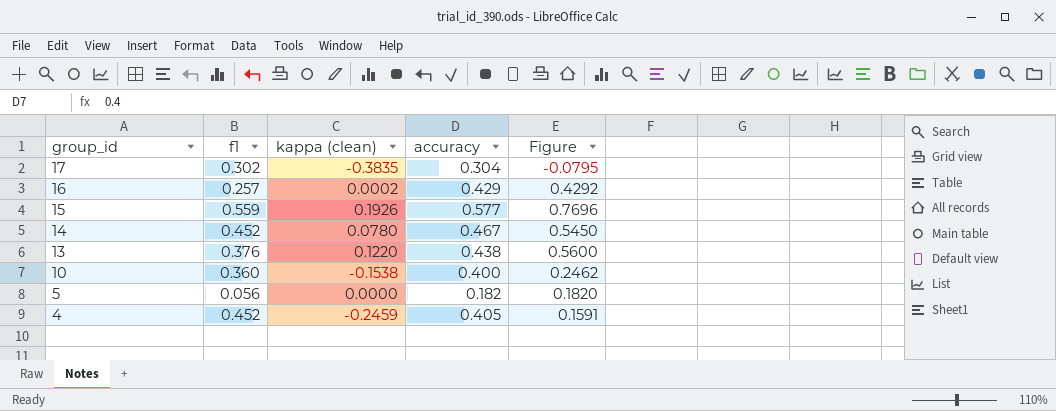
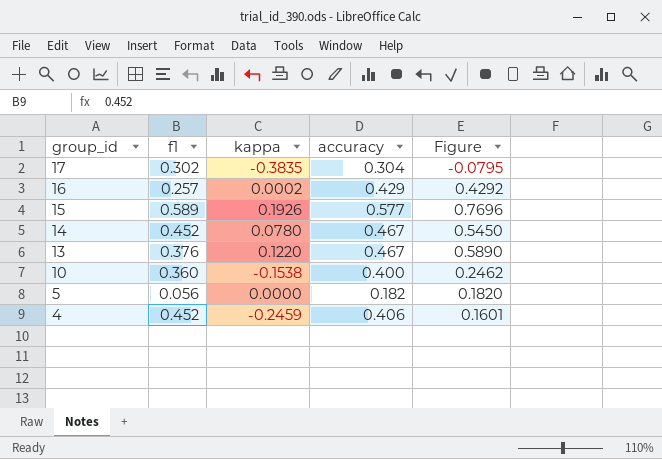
column name: kappa (clean) -> kappa
15 | f1: 0.559 -> 0.589
13 | accuracy: 0.438 -> 0.467
13 | Figure: 0.5600 -> 0.5890
4 | accuracy: 0.405 -> 0.406
4 | Figure: 0.1591 -> 0.1601

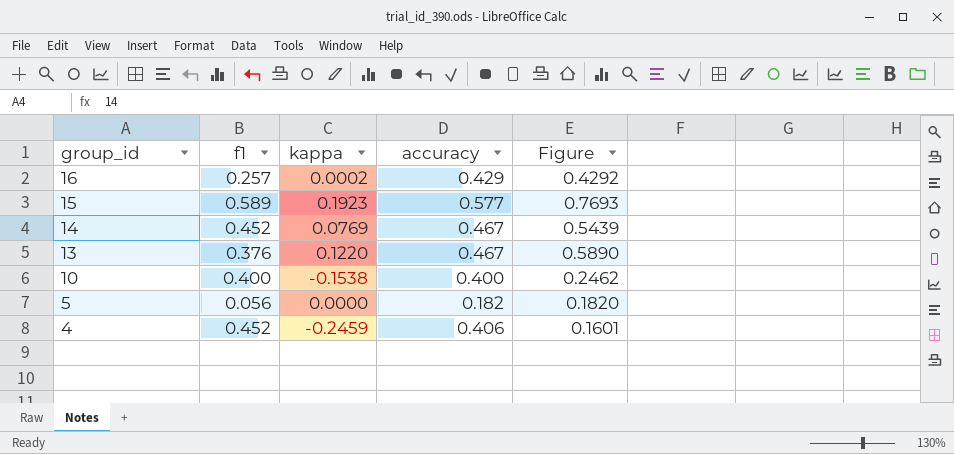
row 17: 0.302 | -0.3835 | 0.304 | -0.0795 -> none
15 | kappa: 0.1926 -> 0.1923
15 | Figure: 0.7696 -> 0.7693
14 | kappa: 0.0780 -> 0.0769
14 | Figure: 0.5450 -> 0.5439
10 | f1: 0.360 -> 0.400

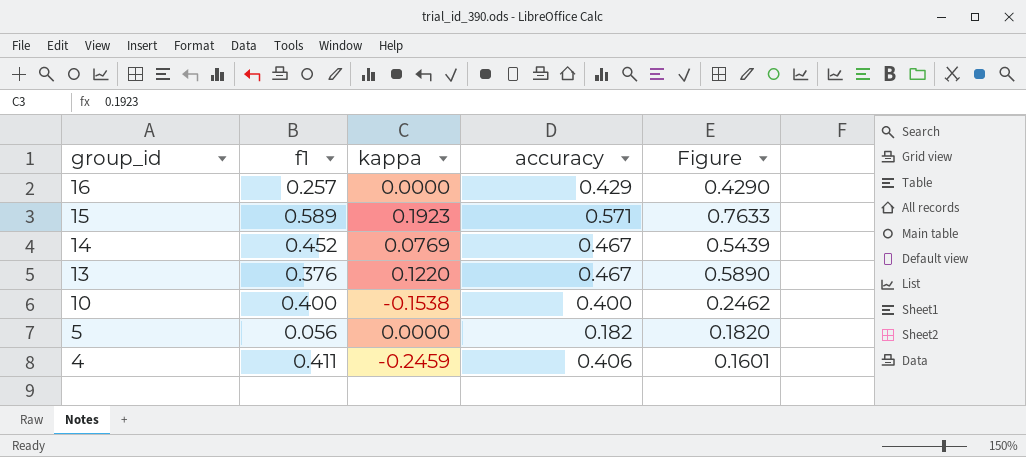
16 | kappa: 0.0002 -> 0.0000
16 | Figure: 0.4292 -> 0.4290
15 | accuracy: 0.577 -> 0.571
15 | Figure: 0.7693 -> 0.7633
4 | f1: 0.452 -> 0.411

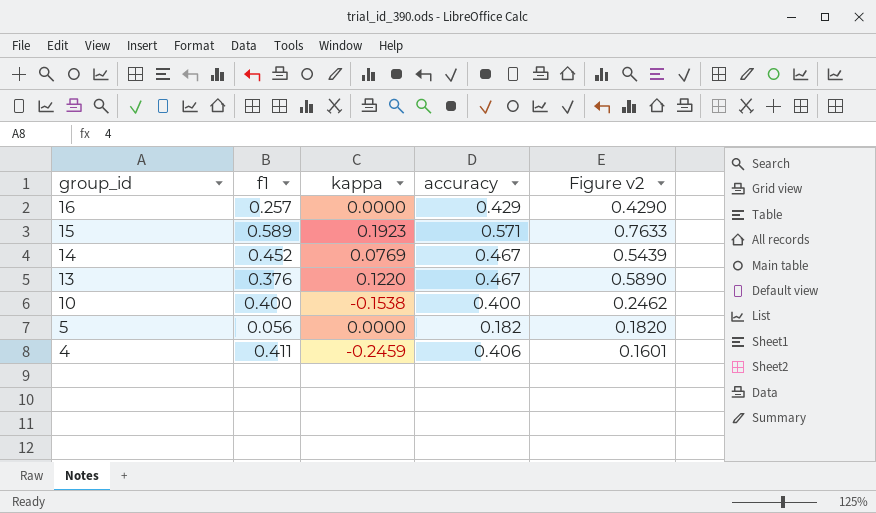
column name: Figure -> Figure v2

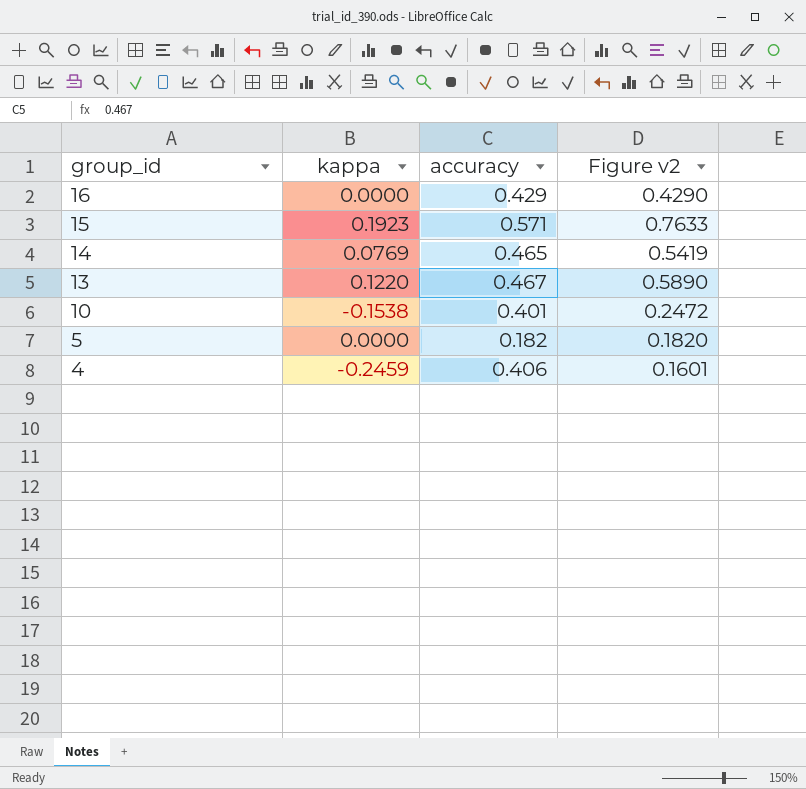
column f1 | position: 2 -> none
14 | accuracy: 0.467 -> 0.465
14 | Figure v2: 0.5439 -> 0.5419
10 | accuracy: 0.400 -> 0.401
10 | Figure v2: 0.2462 -> 0.2472

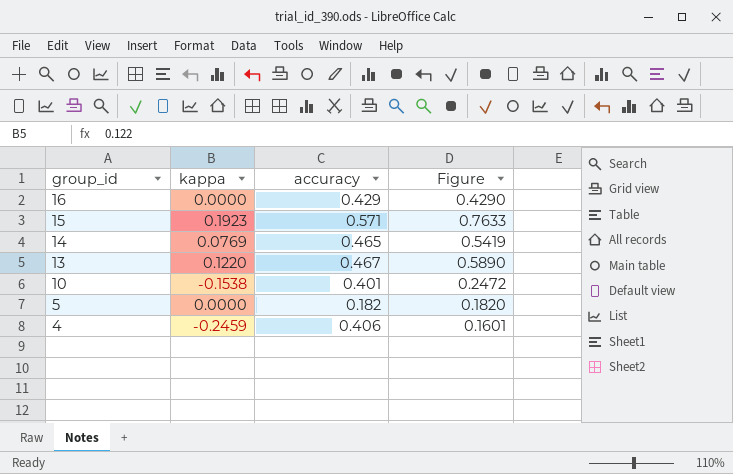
column name: Figure v2 -> Figure

